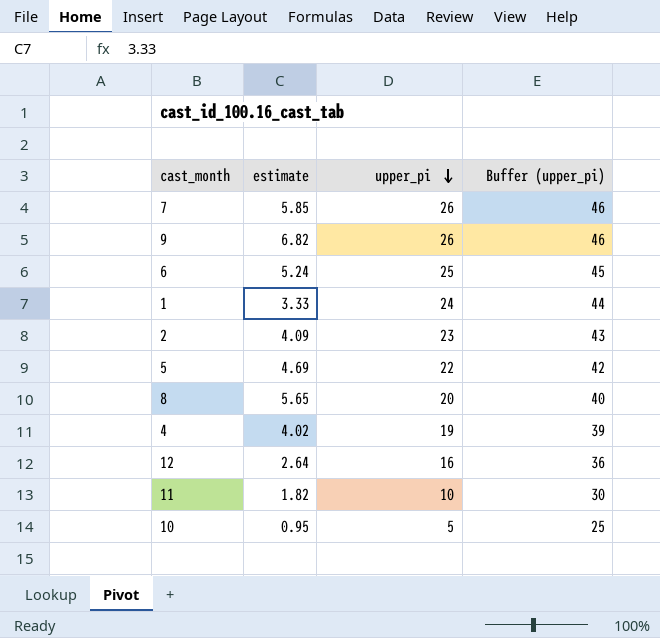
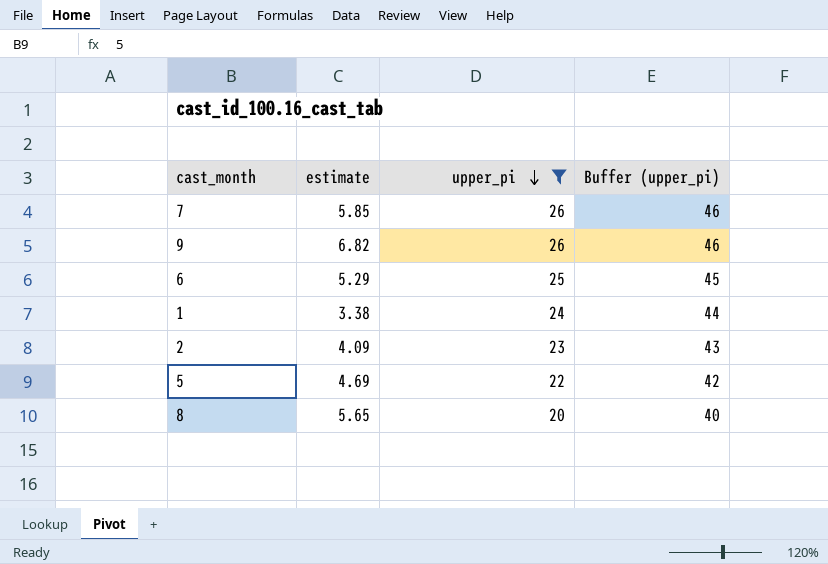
filter: none -> upper_pi >= 20
6 | estimate: 5.24 -> 5.29
1 | estimate: 3.33 -> 3.38

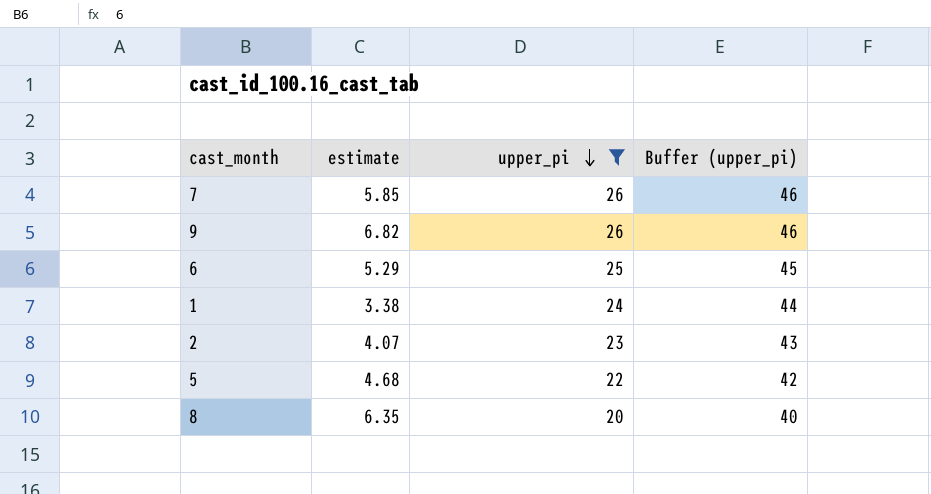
2 | estimate: 4.09 -> 4.07
5 | estimate: 4.69 -> 4.68
8 | estimate: 5.65 -> 6.35

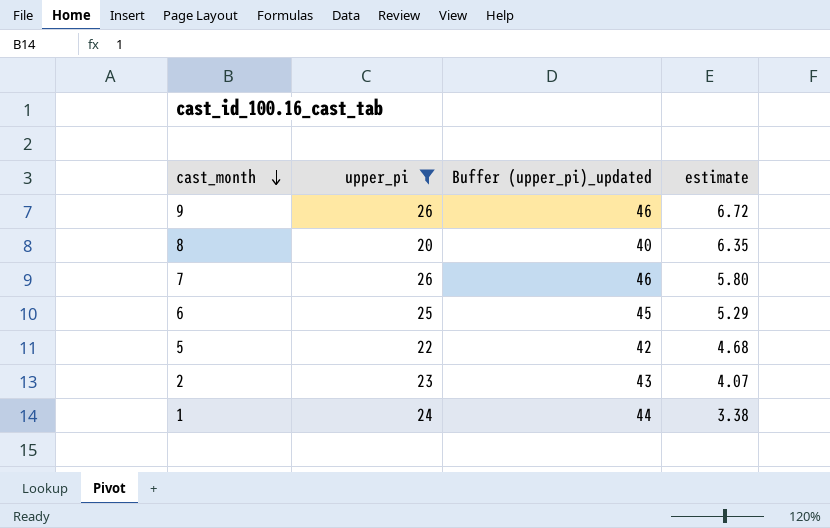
row order: upper_pi descending -> cast_month descending
column name: Buffer (upper_pi) -> Buffer (upper_pi)_updated
column estimate | position: 2 -> 4
9 | estimate: 6.82 -> 6.72
7 | estimate: 5.85 -> 5.80

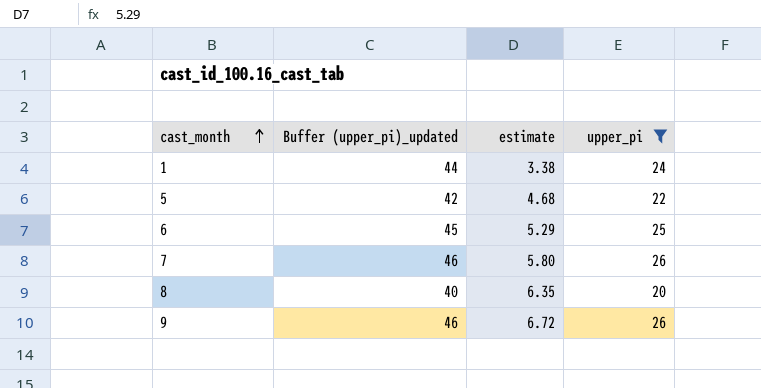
row order: cast_month descending -> cast_month ascending
column upper_pi | position: 2 -> 4
row 2: 23 | 43 | 4.07 -> none

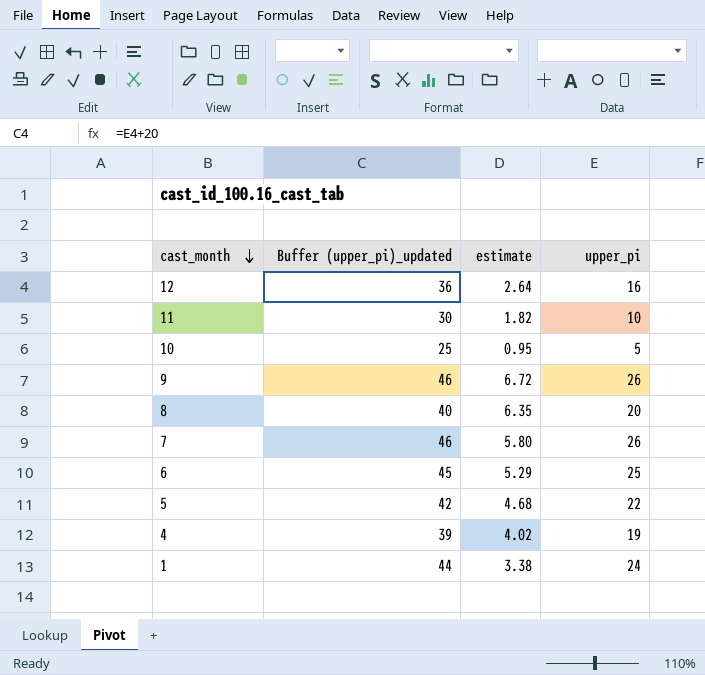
filter: upper_pi >= 20 -> none
row order: cast_month ascending -> cast_month descending

